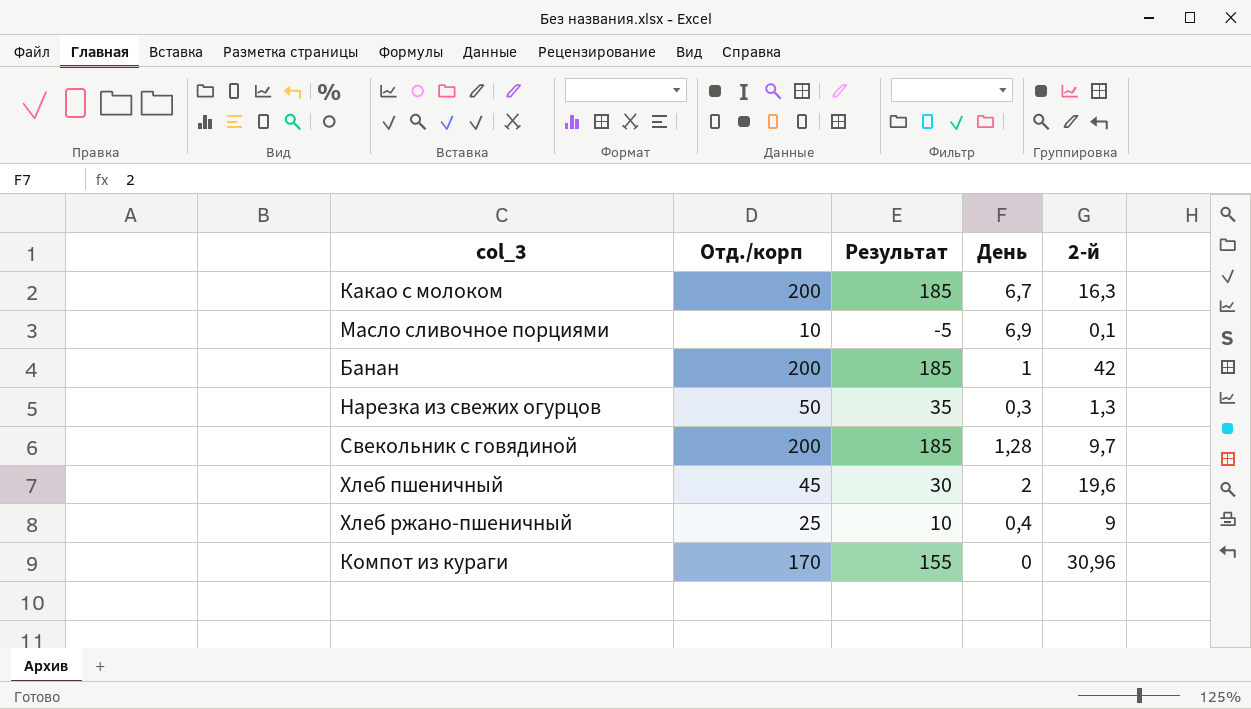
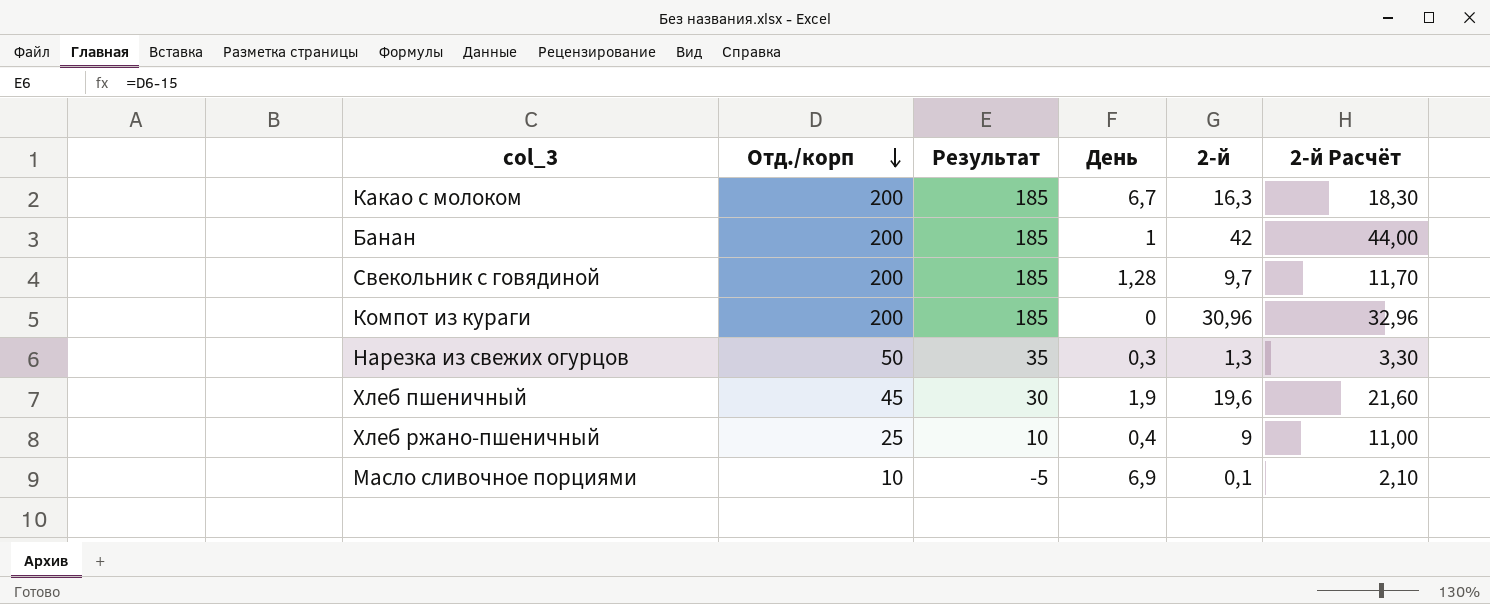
row order: none -> Отд./корп descending
column 2-й Расчёт | formula: none -> [2-й] + 2
Компот из кураги | Отд./корп: 170 -> 200
Компот из кураги | Результат: 155 -> 185
Хлеб пшеничный | День: 2 -> 1,9

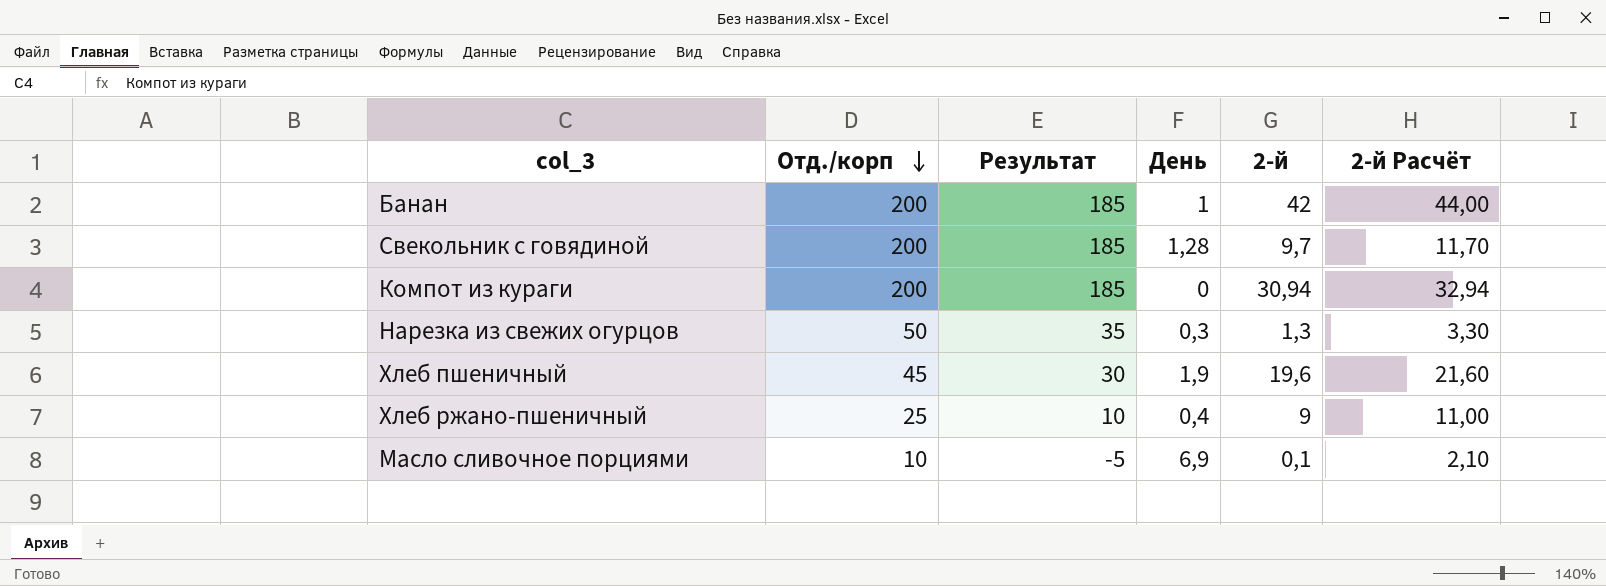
row Какао с молоком: 200 | 185 | 6,7 | 16,3 | 18,30 -> none
Компот из кураги | 2-й: 30,96 -> 30,94
Компот из кураги | 2-й Расчёт: 32,96 -> 32,94

